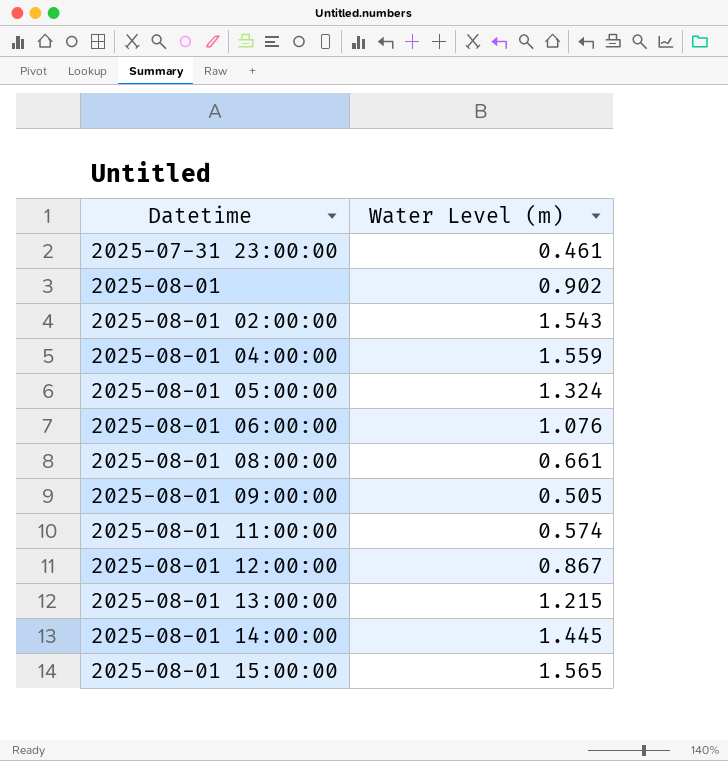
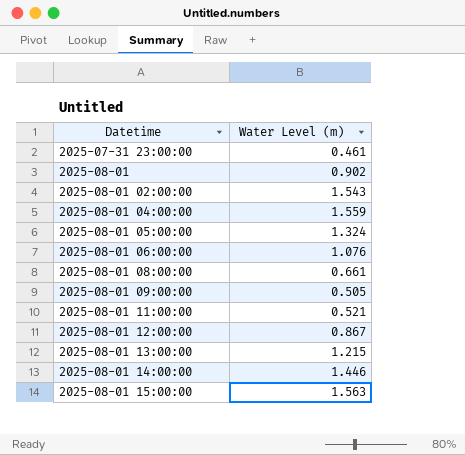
2025-08-01 11:00:00 | Water Level (m): 0.574 -> 0.521
2025-08-01 14:00:00 | Water Level (m): 1.445 -> 1.446
2025-08-01 15:00:00 | Water Level (m): 1.565 -> 1.563

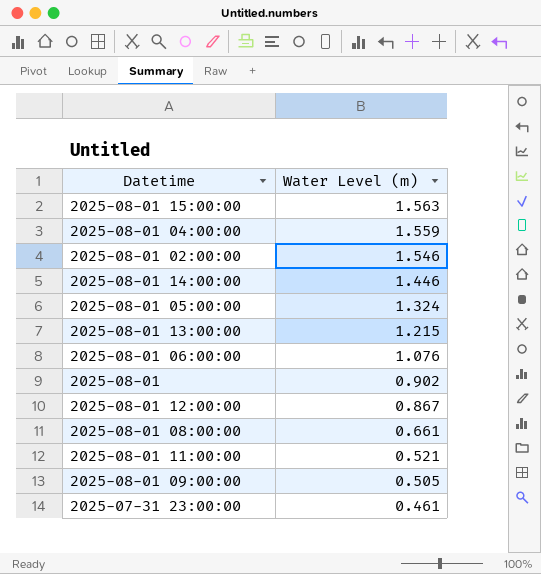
row order: Datetime ascending -> Water Level (m) descending
2025-08-01 02:00:00 | Water Level (m): 1.543 -> 1.546

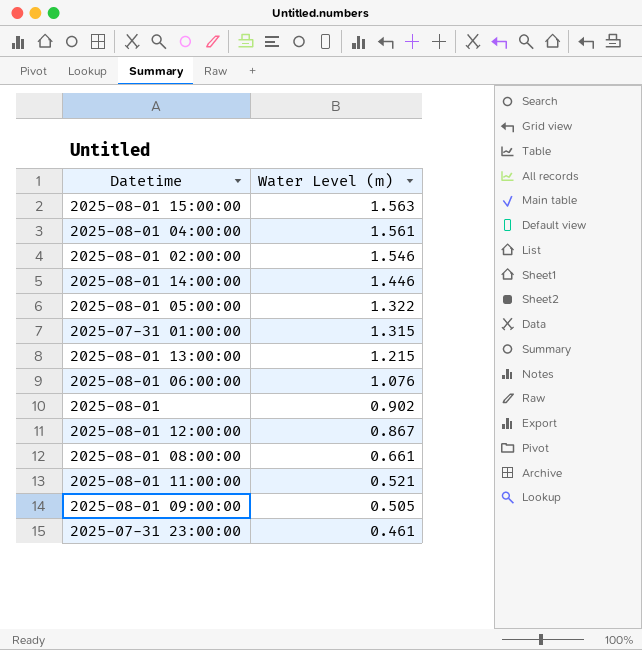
2025-08-01 04:00:00 | Water Level (m): 1.559 -> 1.561
2025-08-01 05:00:00 | Water Level (m): 1.324 -> 1.322
row 2025-07-31 01:00:00: none -> 1.315

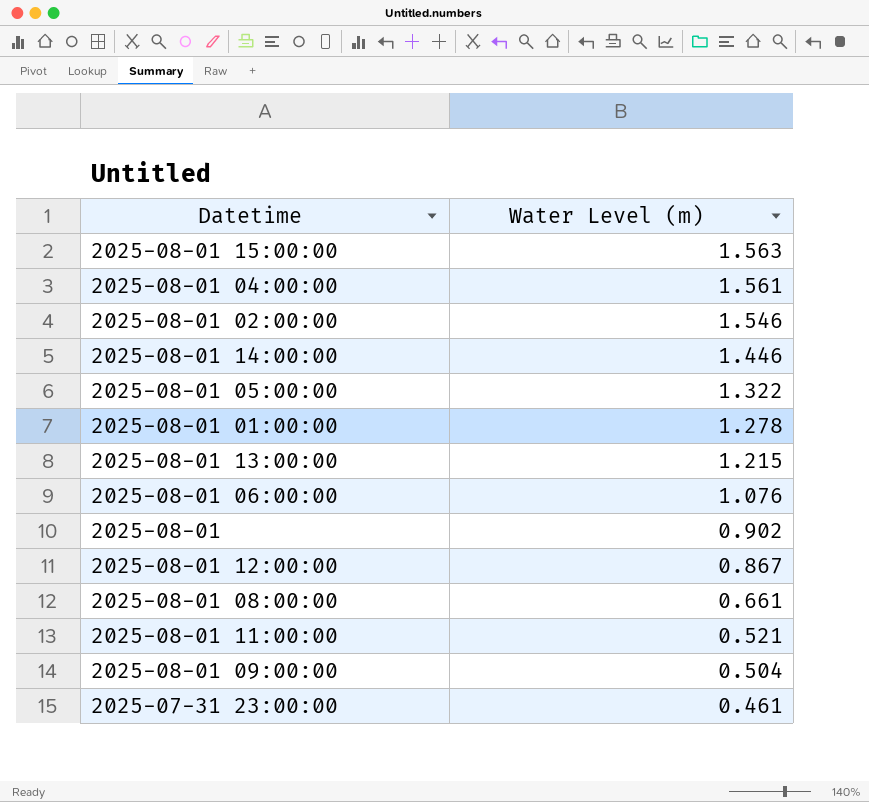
row 2025-07-31 01:00:00: 1.315 -> none
row 2025-08-01 01:00:00: none -> 1.278
2025-08-01 09:00:00 | Water Level (m): 0.505 -> 0.504

